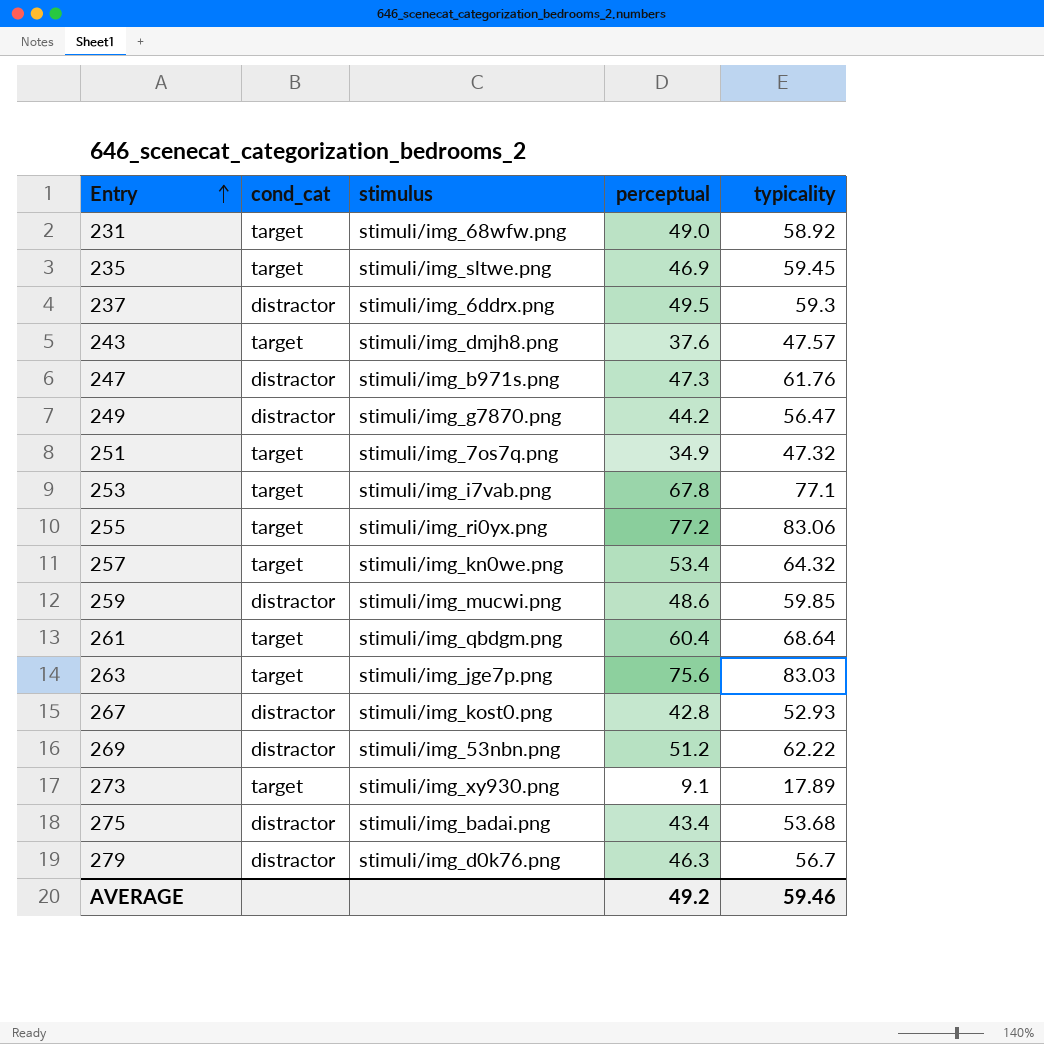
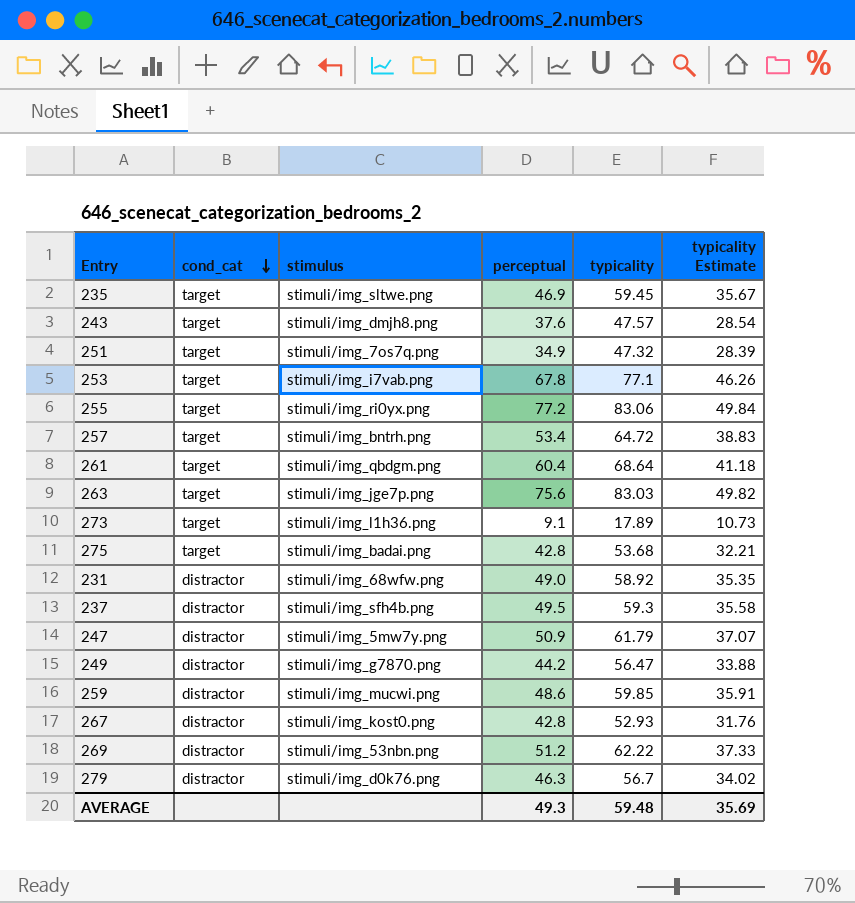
row order: Entry ascending -> cond_cat descending
column typicality Estimate | formula: none -> [typicality] * 0.6
257 | stimulus: stimuli/img_kn0we.png -> stimuli/img_bntrh.png
257 | typicality: 64.32 -> 64.72
273 | stimulus: stimuli/img_xy930.png -> stimuli/img_l1h36.png
275 | cond_cat: distractor -> target
275 | perceptual: 43.4 -> 42.8
231 | cond_cat: target -> distractor
237 | stimulus: stimuli/img_6ddrx.png -> stimuli/img_sfh4b.png
247 | stimulus: stimuli/img_b971s.png -> stimuli/img_5mw7y.png
247 | perceptual: 47.3 -> 50.9
247 | typicality: 61.76 -> 61.79
AVERAGE | perceptual: 49.2 -> 49.3
AVERAGE | typicality: 59.46 -> 59.48

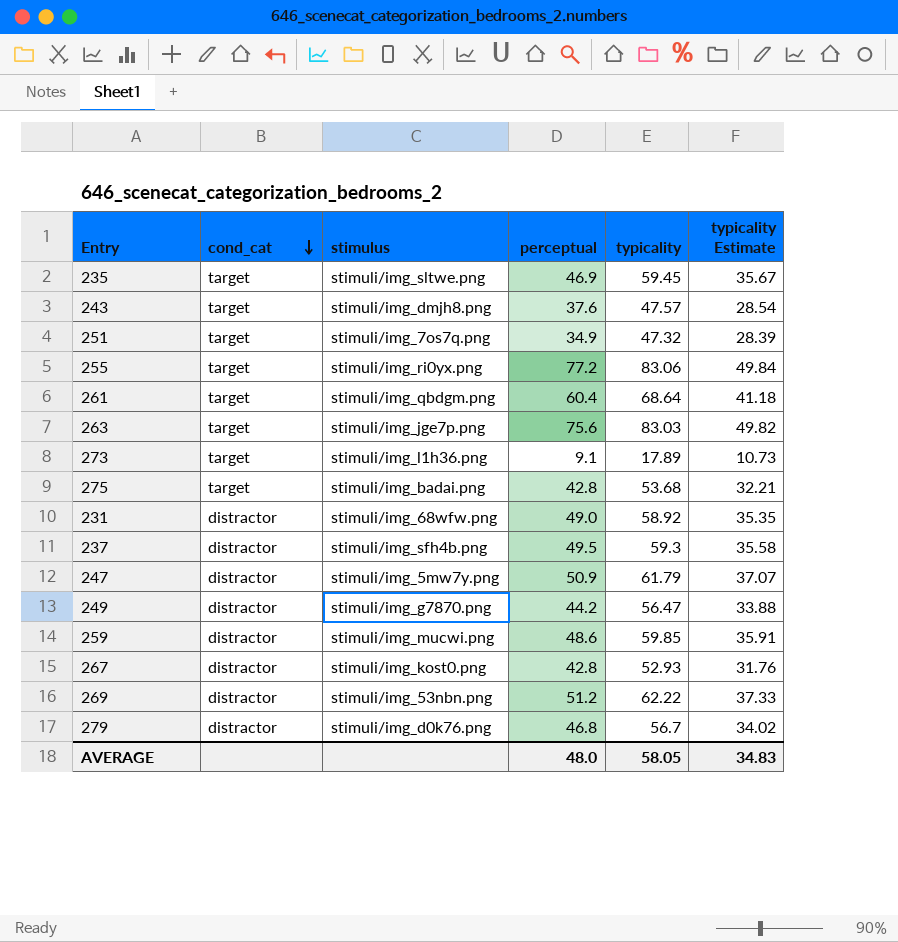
row 253: target | stimuli/img_i7vab.png | 67.8 | 77.1 | 46.26 -> none
row 257: target | stimuli/img_bntrh.png | 53.4 | 64.72 | 38.83 -> none
279 | perceptual: 46.3 -> 46.8
AVERAGE | perceptual: 49.3 -> 48.0
AVERAGE | typicality: 59.48 -> 58.05
AVERAGE | typicality Estimate: 35.69 -> 34.83

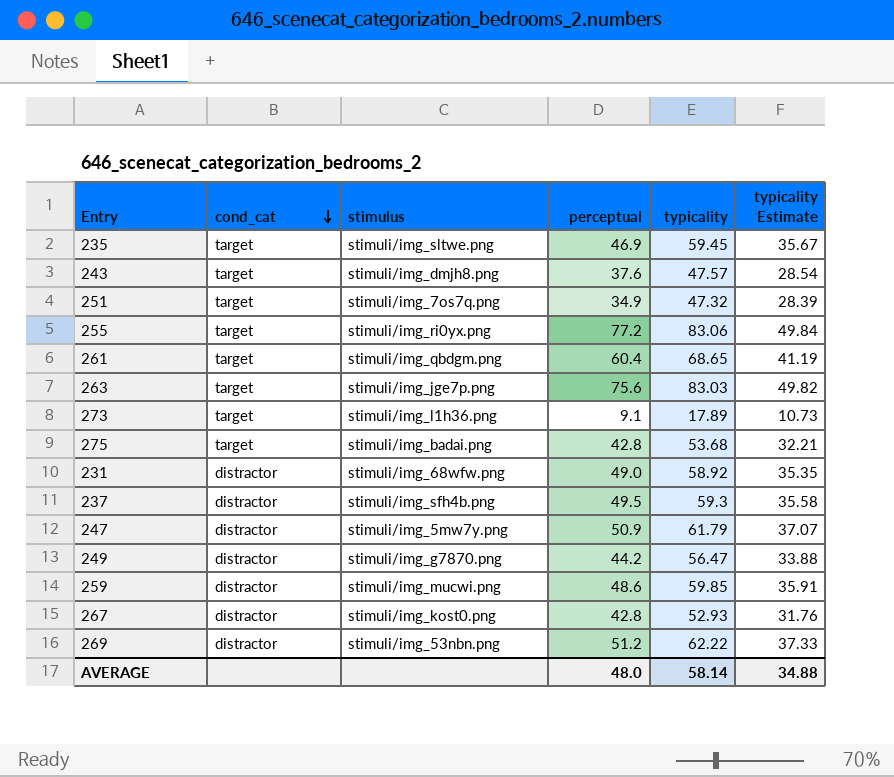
row 279: distractor | stimuli/img_d0k76.png | 46.8 | 56.7 | 34.02 -> none
261 | typicality: 68.64 -> 68.65
261 | typicality Estimate: 41.18 -> 41.19
AVERAGE | typicality: 58.05 -> 58.14
AVERAGE | typicality Estimate: 34.83 -> 34.88

